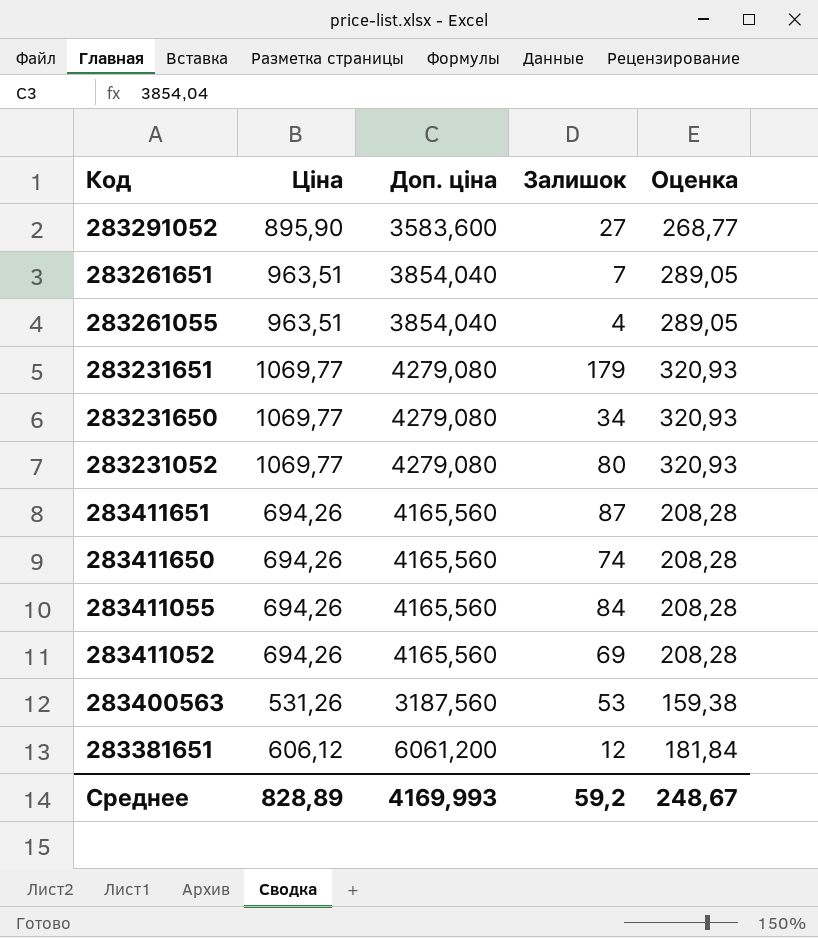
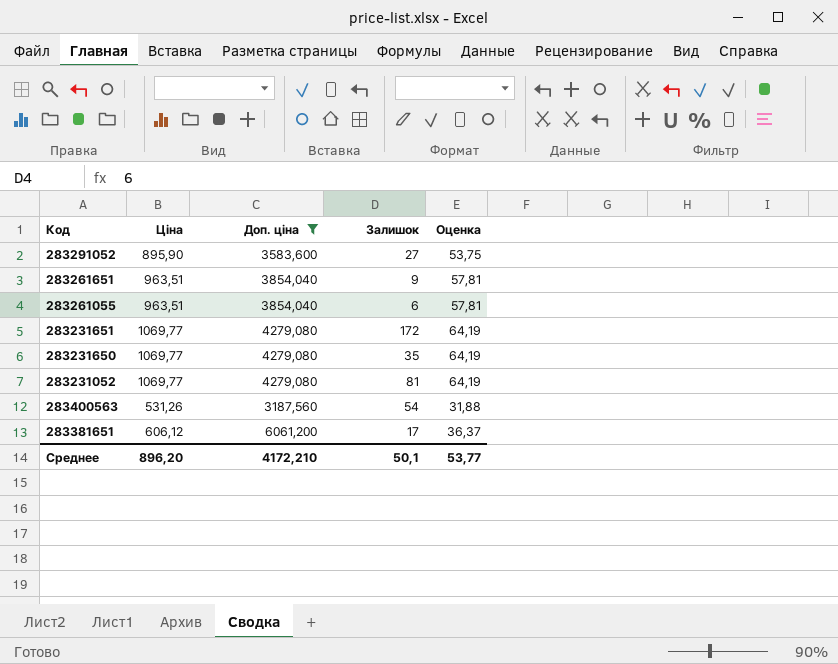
filter: none -> Доп. ціна != 4165,560
column Оценка | formula: [Ціна] * 0,3 -> [Ціна] * 0,06
283261651 | Залишок: 7 -> 9
283261055 | Залишок: 4 -> 6
283231651 | Залишок: 179 -> 172
283231650 | Залишок: 34 -> 35
283231052 | Залишок: 80 -> 81
283400563 | Залишок: 53 -> 54
283381651 | Залишок: 12 -> 17
Среднее | Ціна: 828,89 -> 896,20
Среднее | Доп. ціна: 4169,993 -> 4172,210
Среднее | Залишок: 59,2 -> 50,1
Среднее | Оценка: 248,67 -> 53,77

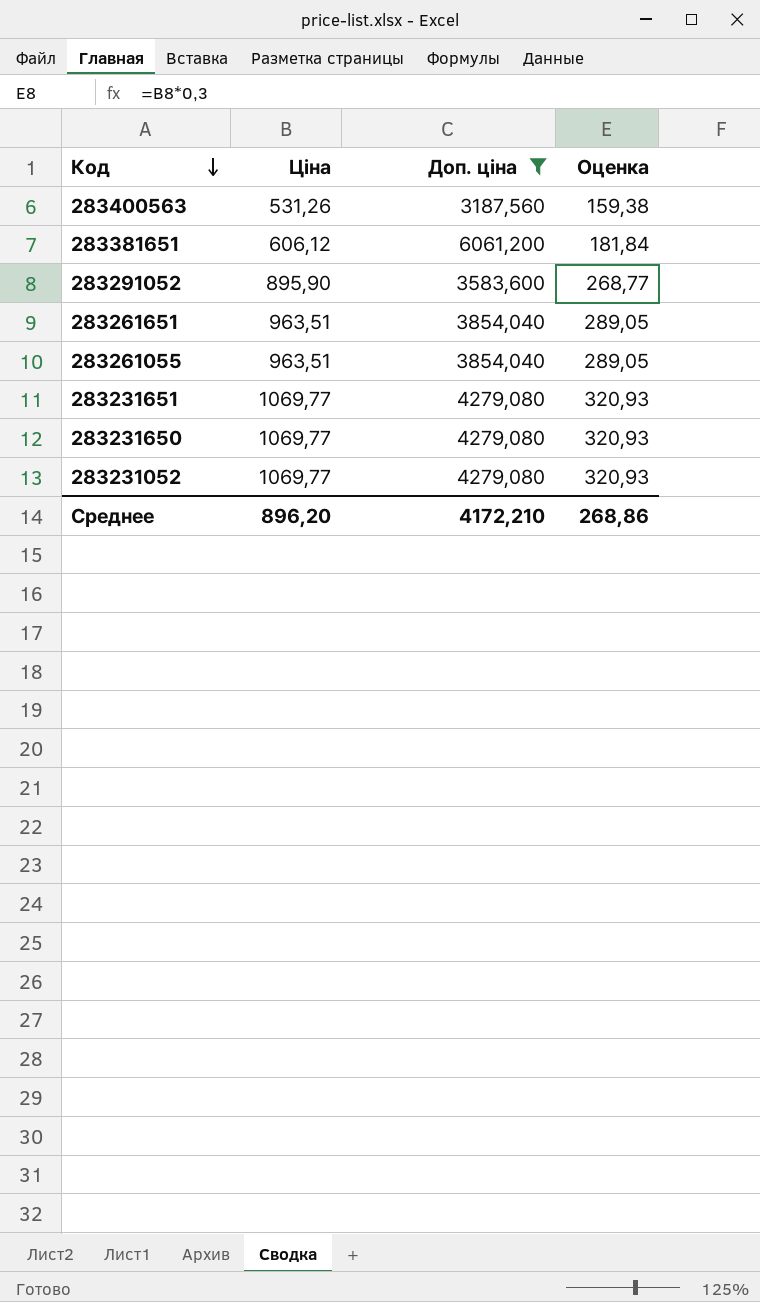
row order: none -> Код descending
column Залишок | position: 4 -> none
column Оценка | formula: [Ціна] * 0,06 -> [Ціна] * 0,3
Среднее | Оценка: 53,77 -> 268,86

